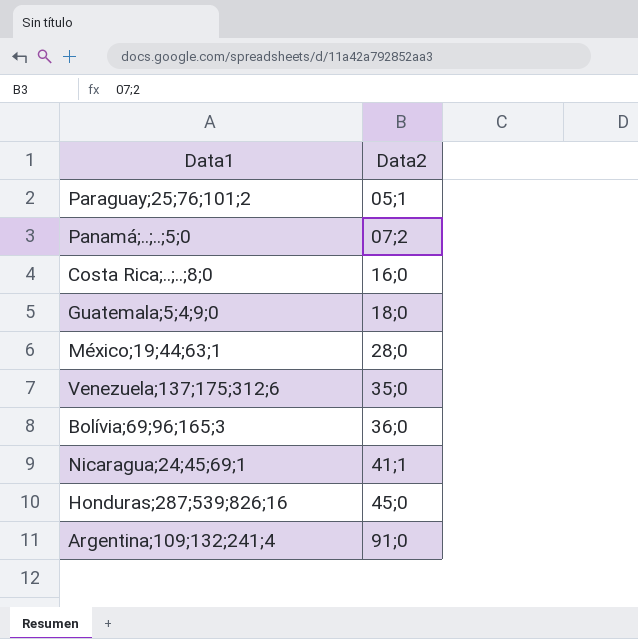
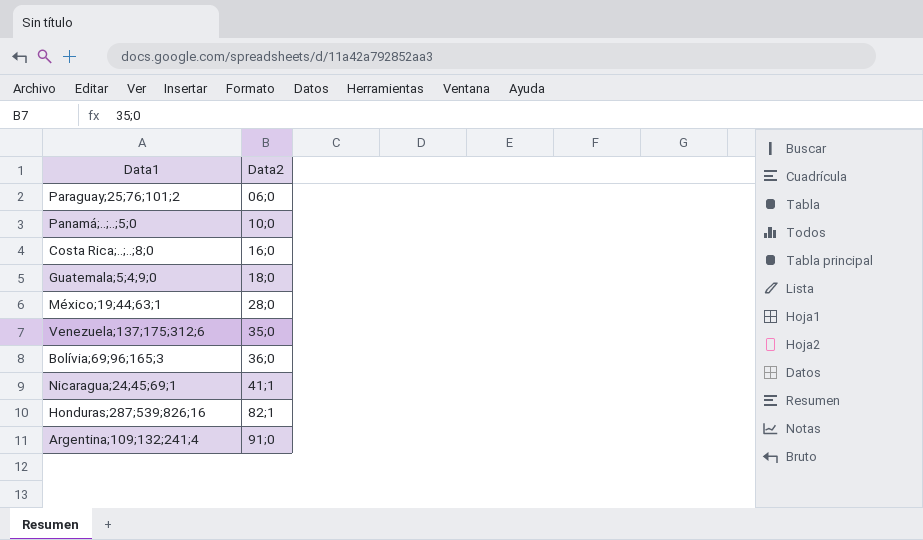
Paraguay;25;76;101;2 | Data2: 05;1 -> 06;0
Panamá;..;..;5;0 | Data2: 07;2 -> 10;0
Honduras;287;539;826;16 | Data2: 45;0 -> 82;1

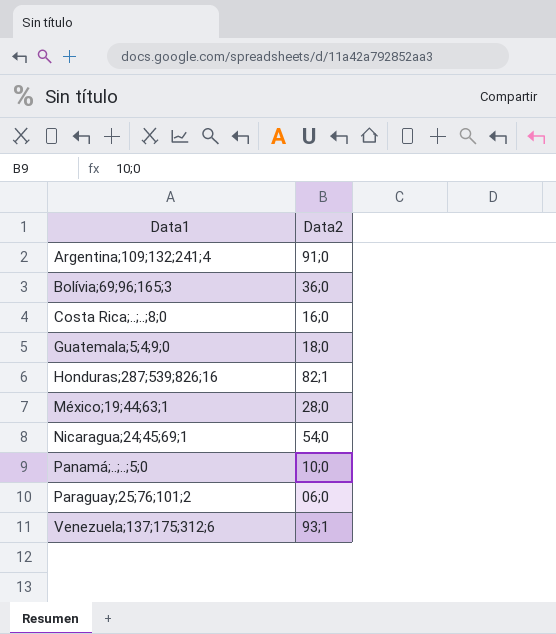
row order: Data2 ascending -> Data1 ascending
Nicaragua;24;45;69;1 | Data2: 41;1 -> 54;0
Venezuela;137;175;312;6 | Data2: 35;0 -> 93;1

